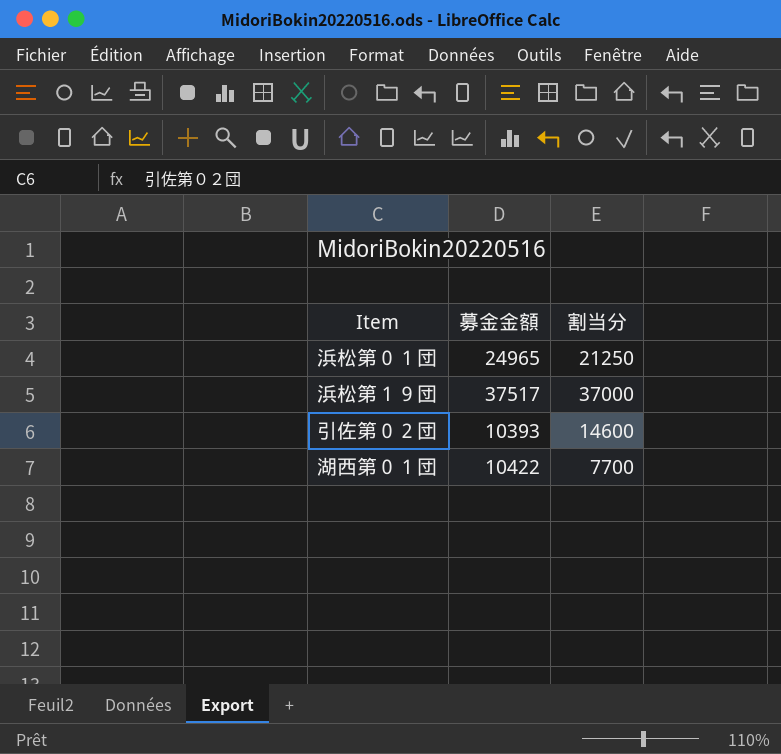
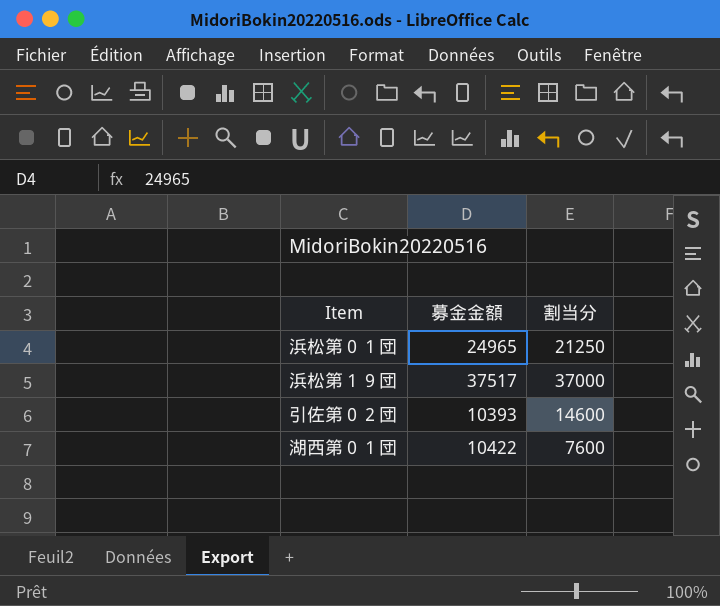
湖西第０１団 | 割当分: 7700 -> 7600

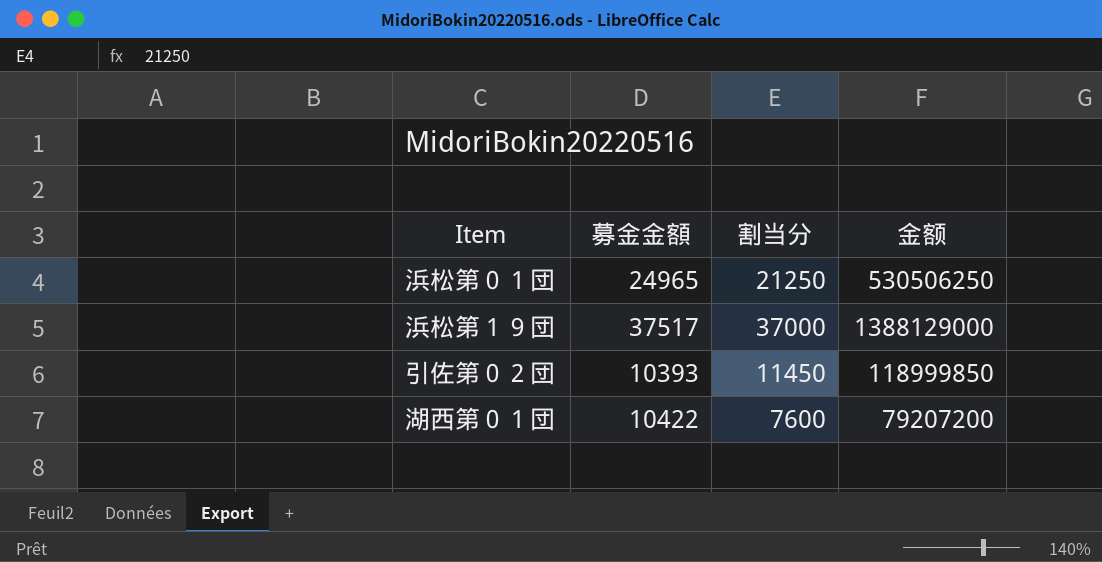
column 金额 | formula: none -> [募金金額] * [割当分]
引佐第０２団 | 割当分: 14600 -> 11450

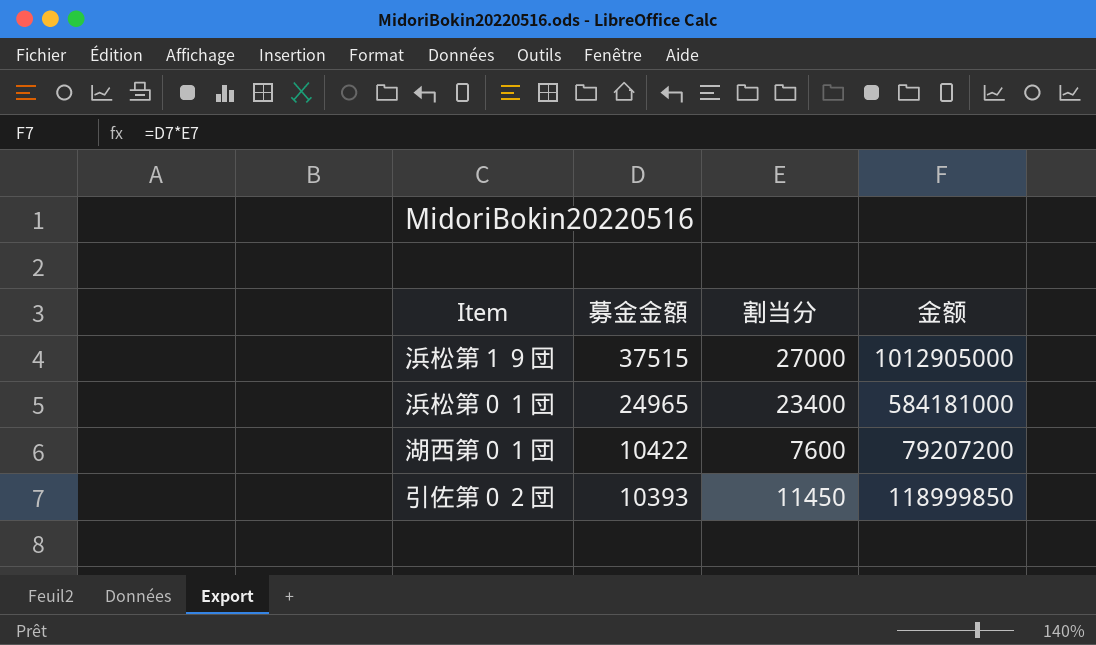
row order: none -> 募金金額 descending
浜松第１９団 | 募金金額: 37517 -> 37515
浜松第１９団 | 割当分: 37000 -> 27000
浜松第１９団 | 金额: 1388129000 -> 1012905000
浜松第０１団 | 割当分: 21250 -> 23400
浜松第０１団 | 金额: 530506250 -> 584181000

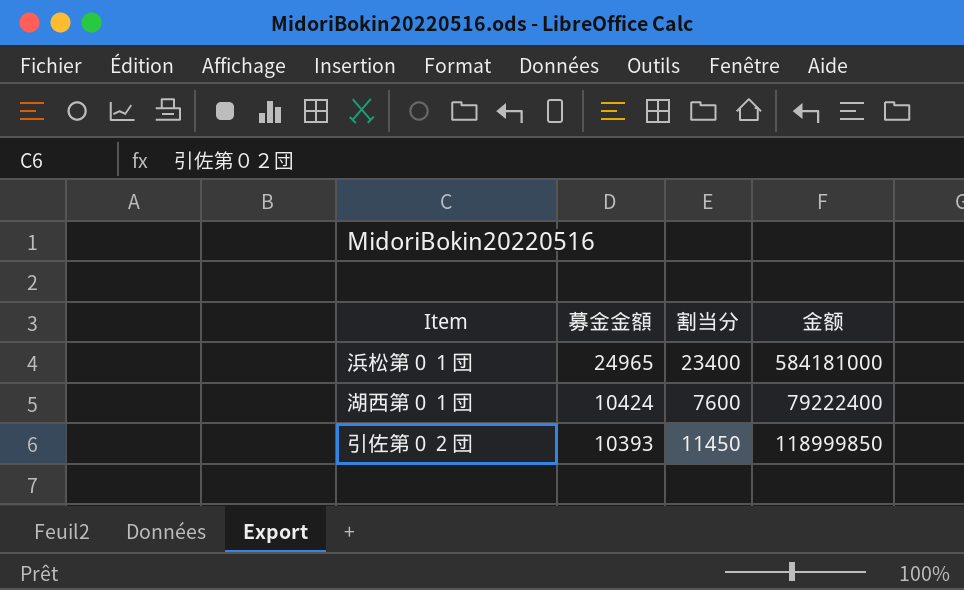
row 浜松第１９団: 37515 | 27000 | 1012905000 -> none
湖西第０１団 | 募金金額: 10422 -> 10424
湖西第０１団 | 金额: 79207200 -> 79222400

